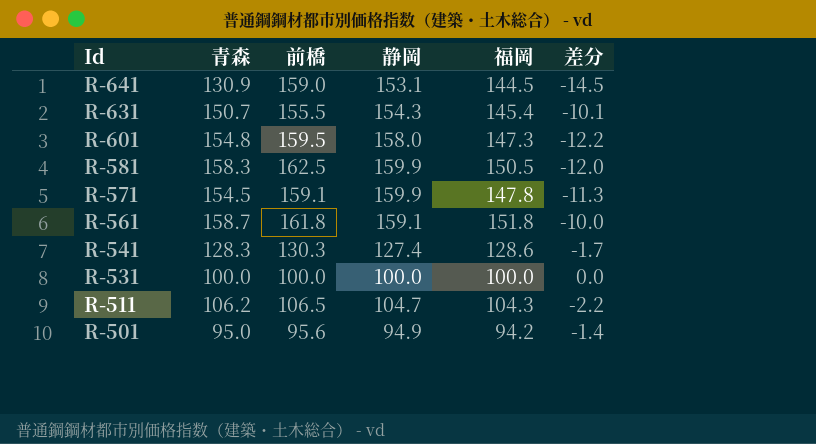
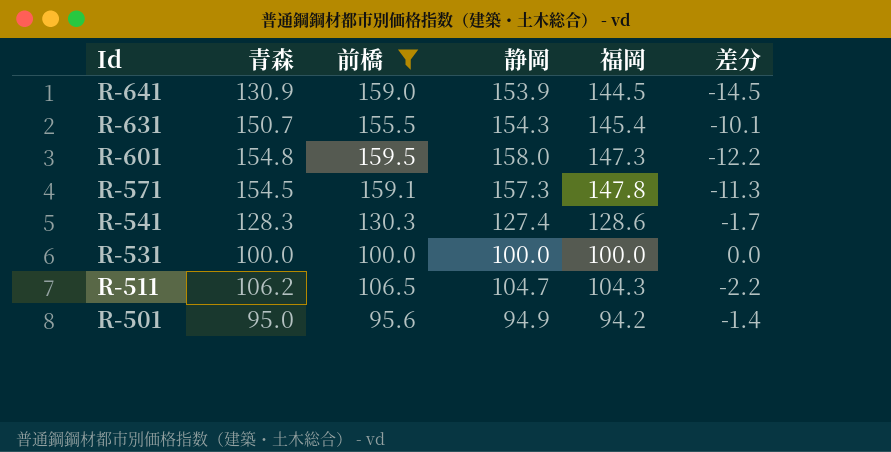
filter: none -> 前橋 <= 159.5
R-641 | 静岡: 153.1 -> 153.9
R-571 | 静岡: 159.9 -> 157.3

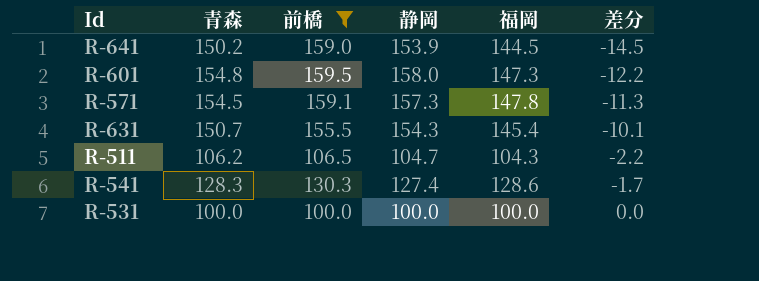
row order: Id descending -> 差分 ascending
row R-501: 95.0 | 95.6 | 94.9 | 94.2 | -1.4 -> none
R-641 | 青森: 130.9 -> 150.2

